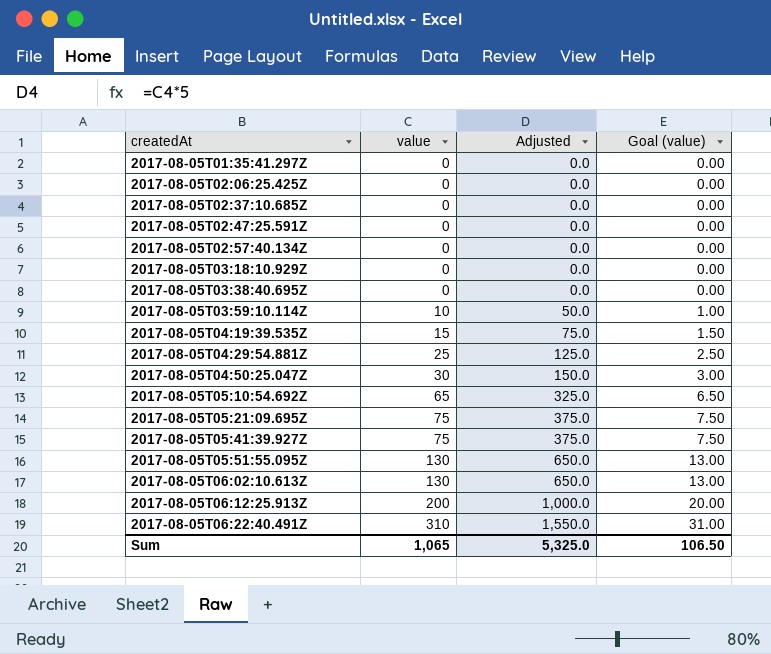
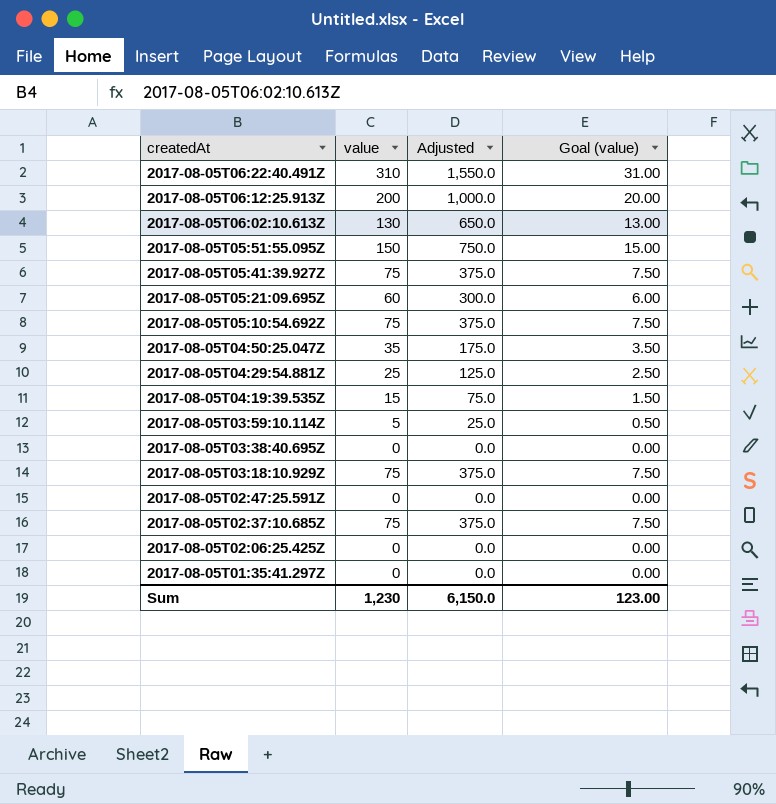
row order: createdAt ascending -> createdAt descending
row 2017-08-05T02:57:40.134Z: 0 | 0.0 | 0.00 -> none
2017-08-05T05:51:55.095Z | value: 130 -> 150
2017-08-05T05:51:55.095Z | Adjusted: 650.0 -> 750.0
2017-08-05T05:51:55.095Z | Goal (value): 13.00 -> 15.00
2017-08-05T05:21:09.695Z | value: 75 -> 60
2017-08-05T05:21:09.695Z | Adjusted: 375.0 -> 300.0
2017-08-05T05:21:09.695Z | Goal (value): 7.50 -> 6.00
2017-08-05T05:10:54.692Z | value: 65 -> 75
2017-08-05T05:10:54.692Z | Adjusted: 325.0 -> 375.0
2017-08-05T05:10:54.692Z | Goal (value): 6.50 -> 7.50
2017-08-05T04:50:25.047Z | value: 30 -> 35
2017-08-05T04:50:25.047Z | Adjusted: 150.0 -> 175.0
2017-08-05T04:50:25.047Z | Goal (value): 3.00 -> 3.50
2017-08-05T03:59:10.114Z | value: 10 -> 5
2017-08-05T03:59:10.114Z | Adjusted: 50.0 -> 25.0
2017-08-05T03:59:10.114Z | Goal (value): 1.00 -> 0.50
2017-08-05T03:18:10.929Z | value: 0 -> 75
2017-08-05T03:18:10.929Z | Adjusted: 0.0 -> 375.0
2017-08-05T03:18:10.929Z | Goal (value): 0.00 -> 7.50
2017-08-05T02:37:10.685Z | value: 0 -> 75
2017-08-05T02:37:10.685Z | Adjusted: 0.0 -> 375.0
2017-08-05T02:37:10.685Z | Goal (value): 0.00 -> 7.50
Sum | value: 1,065 -> 1,230
Sum | Adjusted: 5,325.0 -> 6,150.0
Sum | Goal (value): 106.50 -> 123.00

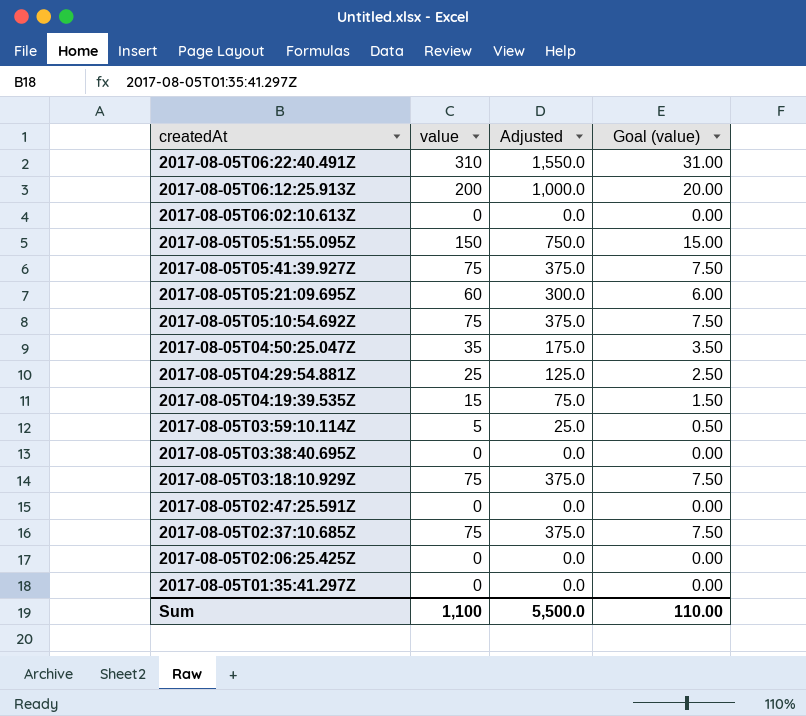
2017-08-05T06:02:10.613Z | value: 130 -> 0
2017-08-05T06:02:10.613Z | Adjusted: 650.0 -> 0.0
2017-08-05T06:02:10.613Z | Goal (value): 13.00 -> 0.00
Sum | value: 1,230 -> 1,100
Sum | Adjusted: 6,150.0 -> 5,500.0
Sum | Goal (value): 123.00 -> 110.00

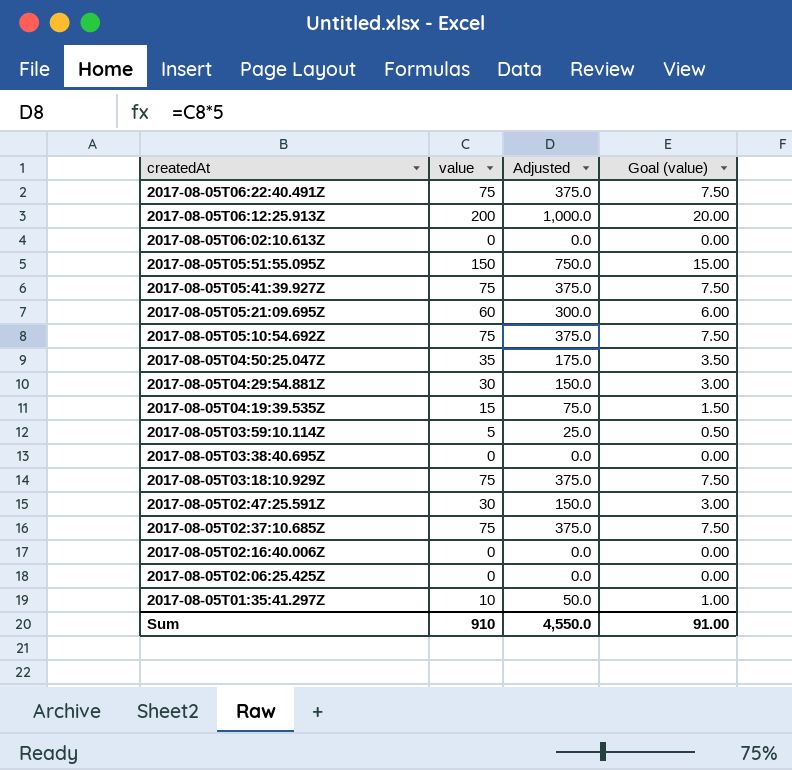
2017-08-05T06:22:40.491Z | value: 310 -> 75
2017-08-05T06:22:40.491Z | Adjusted: 1,550.0 -> 375.0
2017-08-05T06:22:40.491Z | Goal (value): 31.00 -> 7.50
2017-08-05T04:29:54.881Z | value: 25 -> 30
2017-08-05T04:29:54.881Z | Adjusted: 125.0 -> 150.0
2017-08-05T04:29:54.881Z | Goal (value): 2.50 -> 3.00
2017-08-05T02:47:25.591Z | value: 0 -> 30
2017-08-05T02:47:25.591Z | Adjusted: 0.0 -> 150.0
2017-08-05T02:47:25.591Z | Goal (value): 0.00 -> 3.00
row 2017-08-05T02:16:40.006Z: none -> 0 | 0.0 | 0.00
2017-08-05T01:35:41.297Z | value: 0 -> 10
2017-08-05T01:35:41.297Z | Adjusted: 0.0 -> 50.0
2017-08-05T01:35:41.297Z | Goal (value): 0.00 -> 1.00
Sum | value: 1,100 -> 910
Sum | Adjusted: 5,500.0 -> 4,550.0
Sum | Goal (value): 110.00 -> 91.00

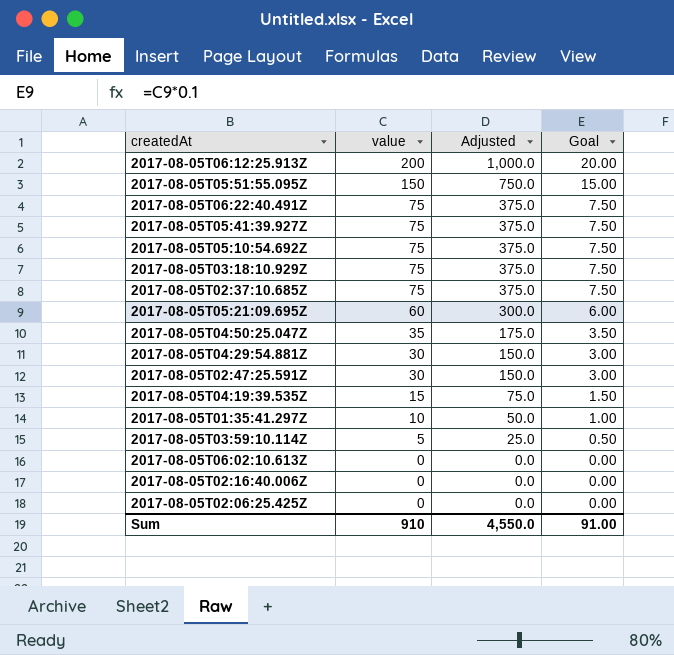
row order: createdAt descending -> value descending
column name: Goal (value) -> Goal
row 2017-08-05T03:38:40.695Z: 0 | 0.0 | 0.00 -> none

